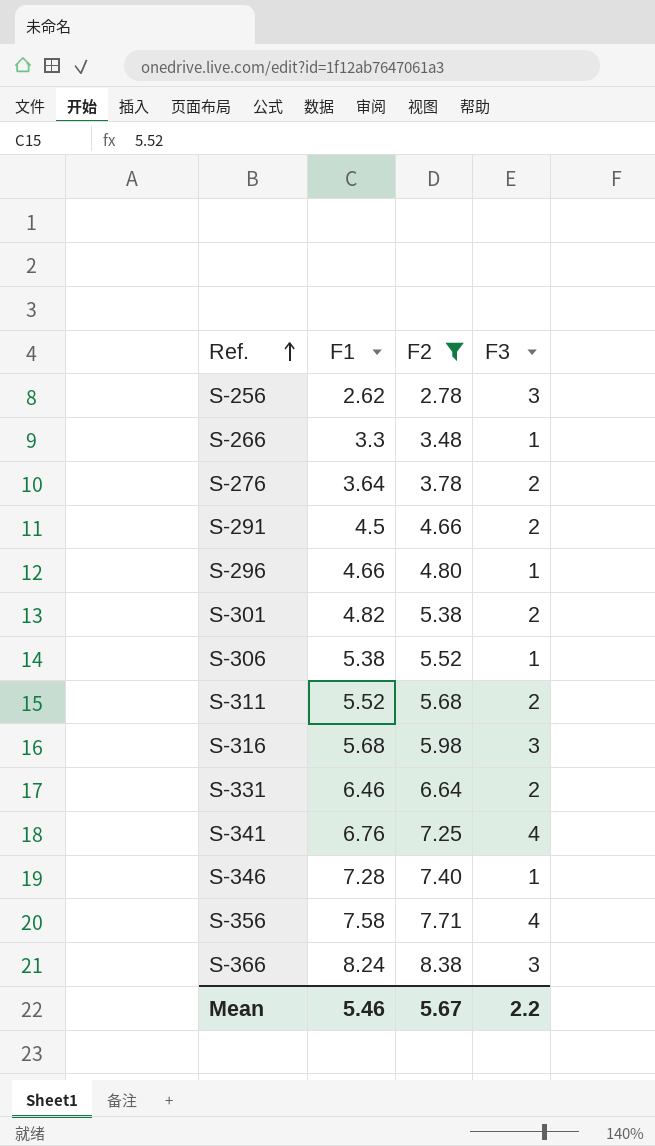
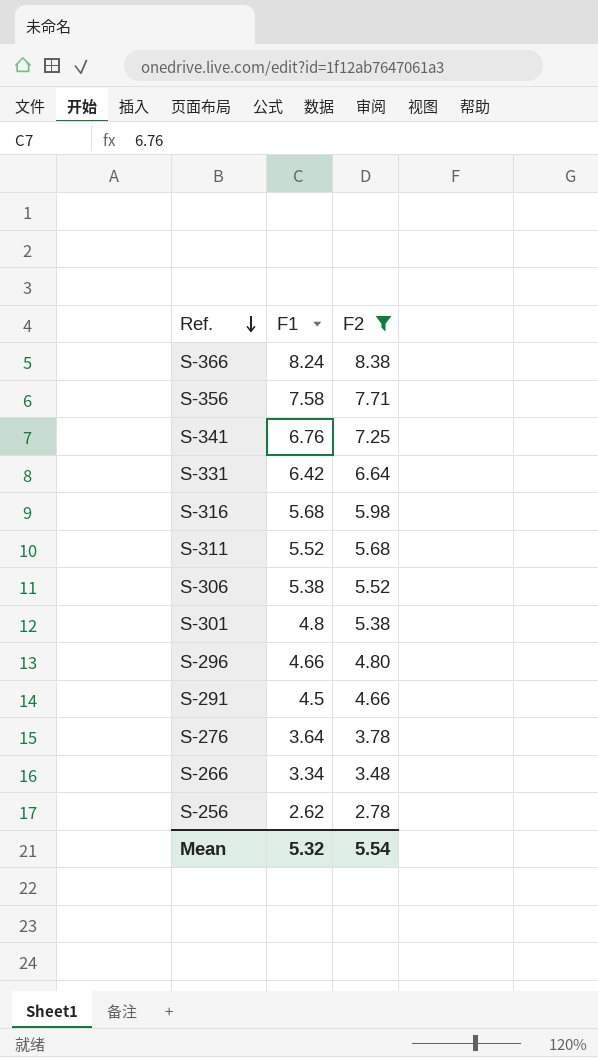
row order: Ref. ascending -> Ref. descending
column F3 | position: 4 -> none
row S-346: 7.28 | 7.40 | 1 -> none
S-331 | F1: 6.46 -> 6.42
S-301 | F1: 4.82 -> 4.8
S-266 | F1: 3.3 -> 3.34
Mean | F1: 5.46 -> 5.32
Mean | F2: 5.67 -> 5.54

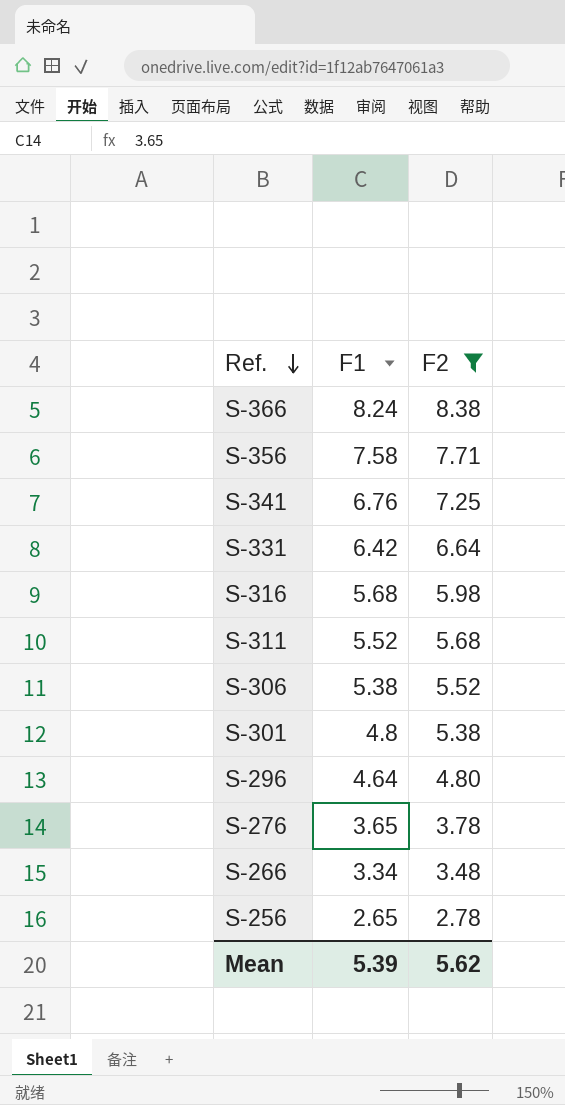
row S-291: 4.5 | 4.66 -> none
S-296 | F1: 4.66 -> 4.64
S-276 | F1: 3.64 -> 3.65
S-256 | F1: 2.62 -> 2.65
Mean | F1: 5.32 -> 5.39
Mean | F2: 5.54 -> 5.62

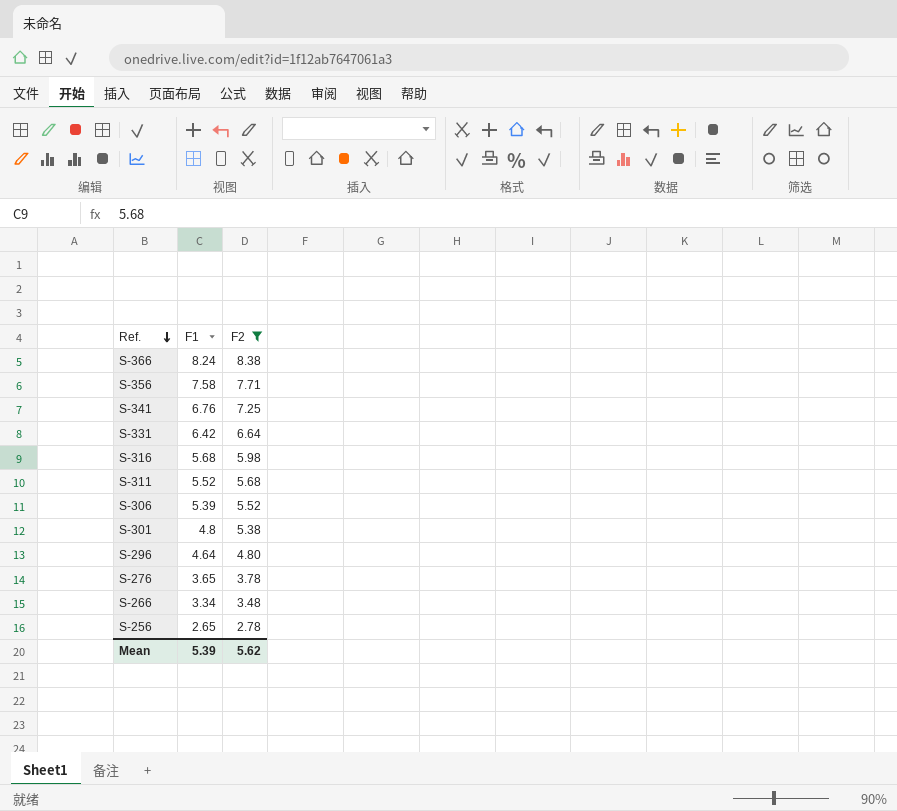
S-306 | F1: 5.38 -> 5.39

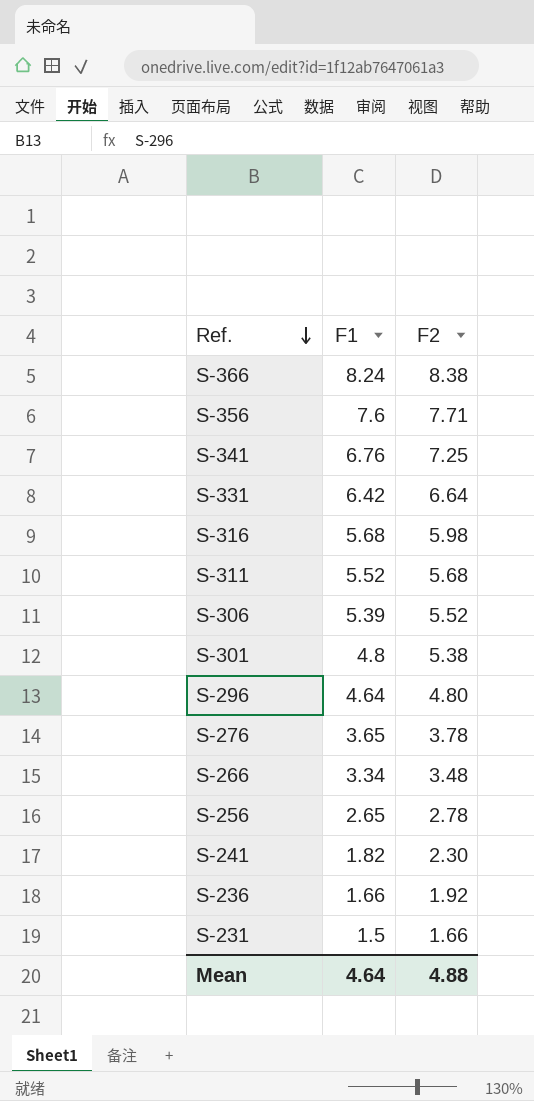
filter: F2 >= 2.78 -> none
S-356 | F1: 7.58 -> 7.6
Mean | F1: 5.39 -> 4.64
Mean | F2: 5.62 -> 4.88

